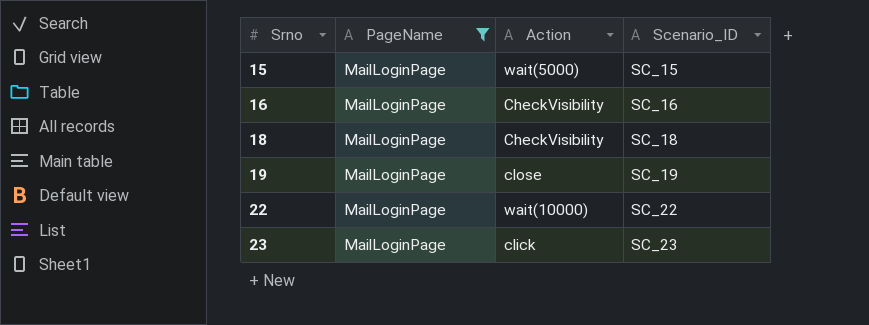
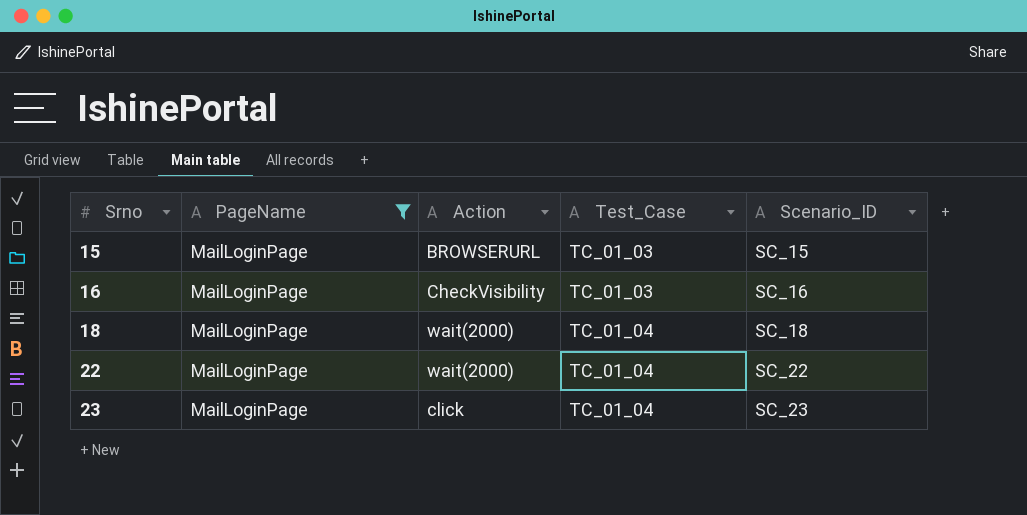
column Test_Case | position: none -> 4
row 19: MailLoginPage | close | SC_19 -> none
15 | Action: wait(5000) -> BROWSERURL
18 | Action: CheckVisibility -> wait(2000)
22 | Action: wait(10000) -> wait(2000)

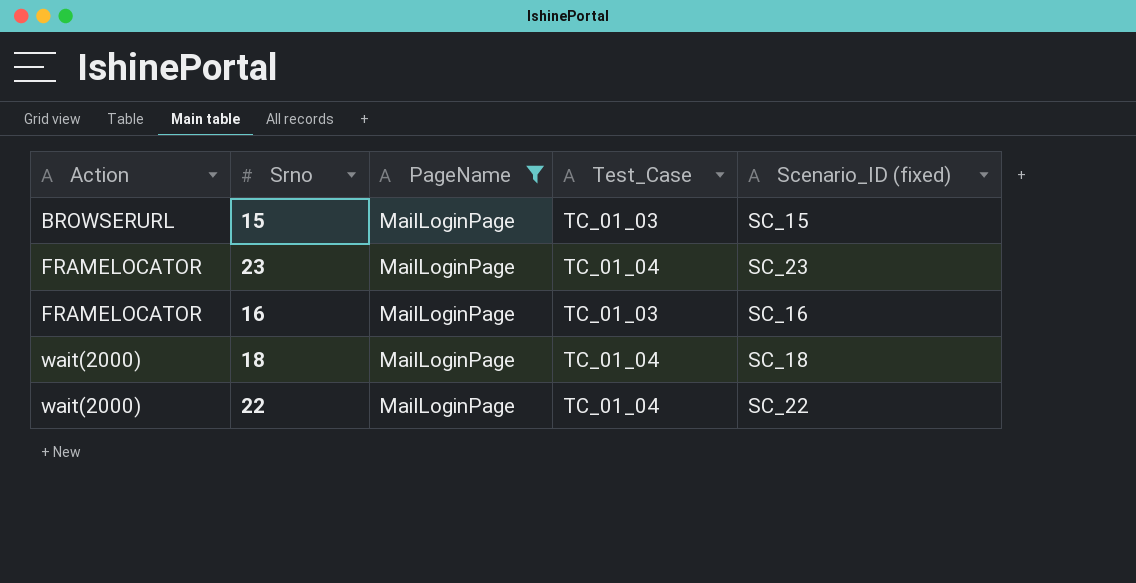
row order: Srno ascending -> Action ascending
column Action | position: 3 -> 1
column name: Scenario_ID -> Scenario_ID (fixed)
23 | Action: click -> FRAMELOCATOR
16 | Action: CheckVisibility -> FRAMELOCATOR

